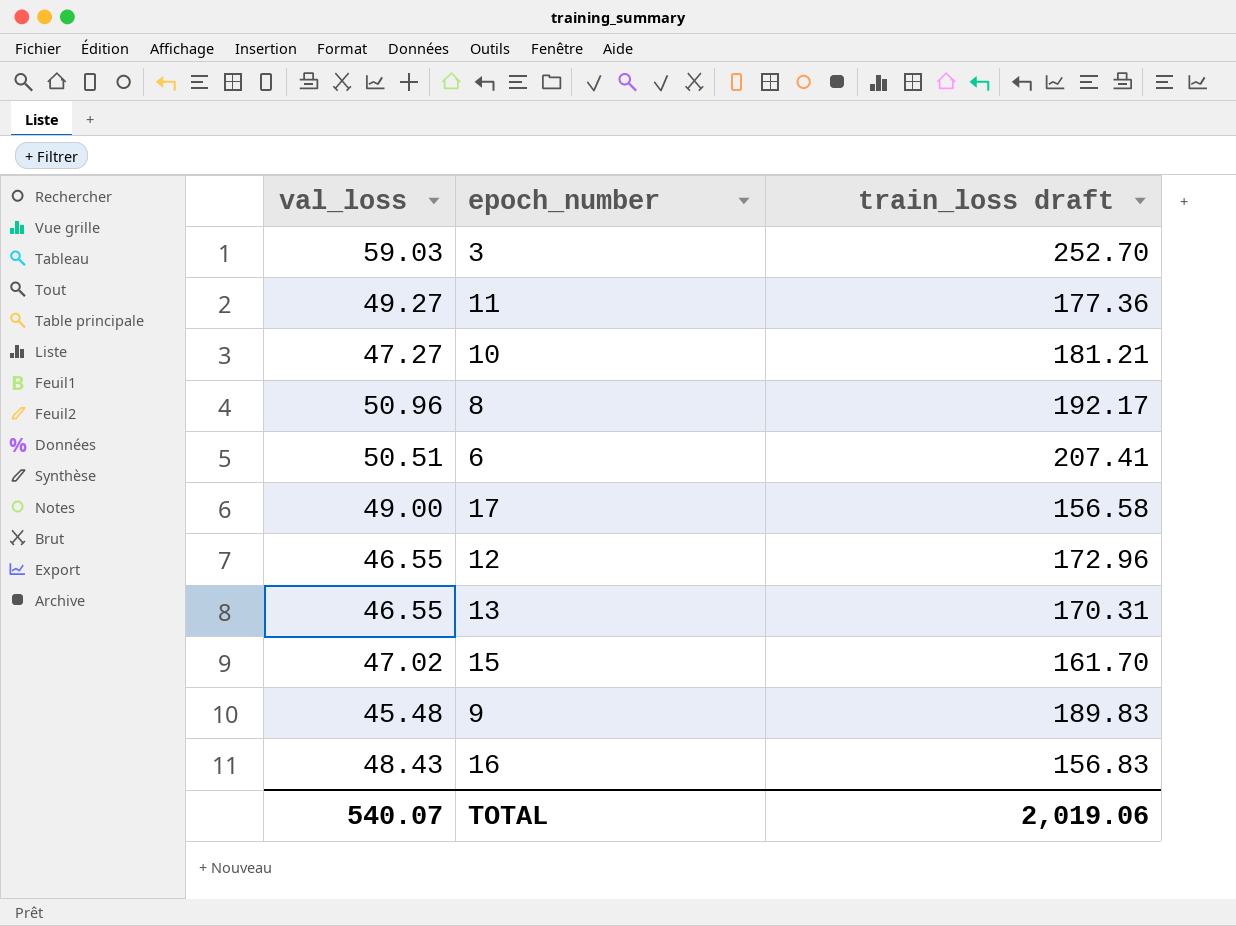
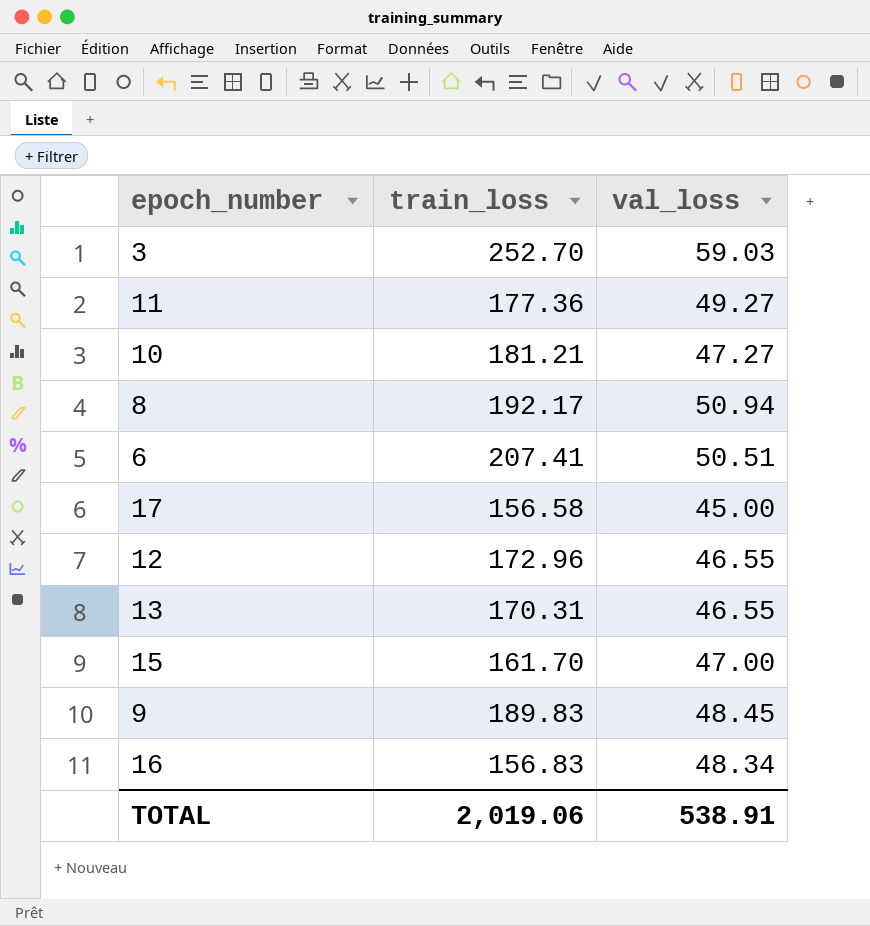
column name: train_loss draft -> train_loss
column val_loss | position: 1 -> 3
8 | val_loss: 50.96 -> 50.94
17 | val_loss: 49.00 -> 45.00
15 | val_loss: 47.02 -> 47.00
9 | val_loss: 45.48 -> 48.45
16 | val_loss: 48.43 -> 48.34
TOTAL | val_loss: 540.07 -> 538.91

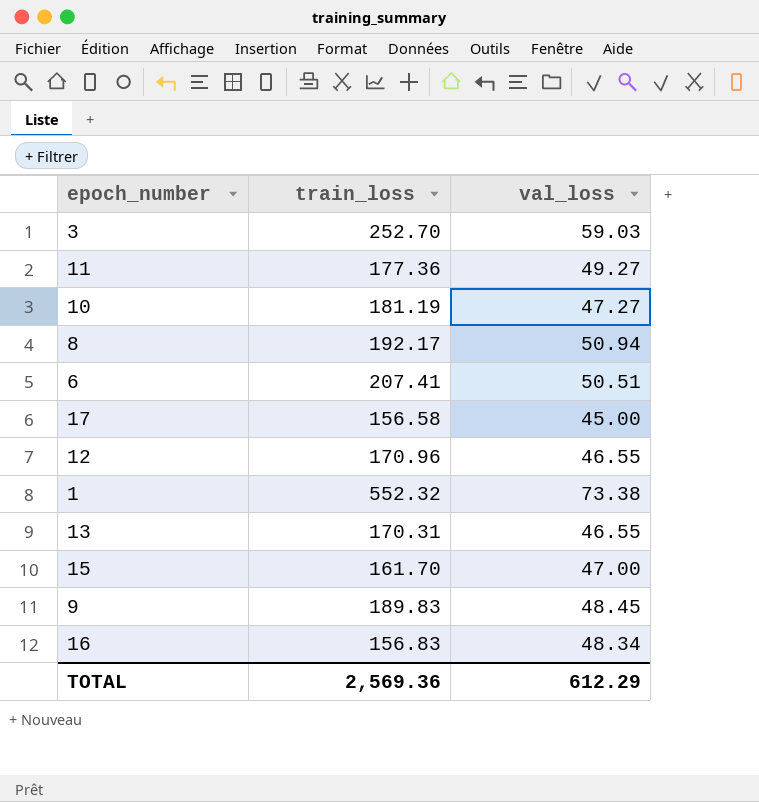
10 | train_loss: 181.21 -> 181.19
12 | train_loss: 172.96 -> 170.96
row 1: none -> 552.32 | 73.38
TOTAL | train_loss: 2,019.06 -> 2,569.36
TOTAL | val_loss: 538.91 -> 612.29

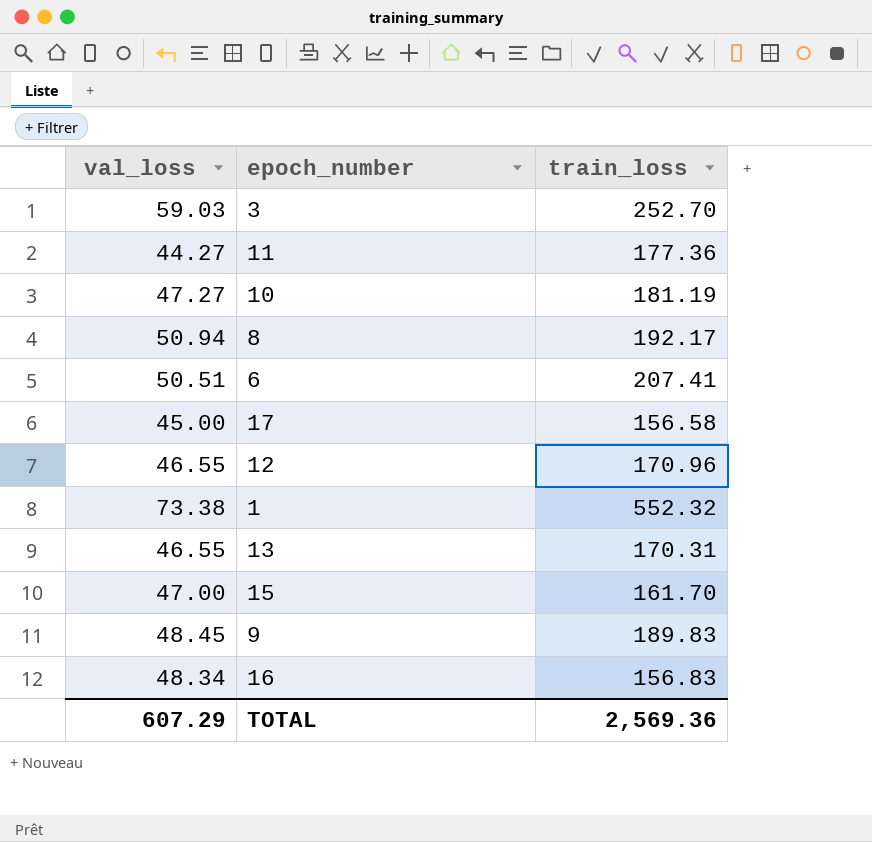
column val_loss | position: 3 -> 1
11 | val_loss: 49.27 -> 44.27
TOTAL | val_loss: 612.29 -> 607.29

